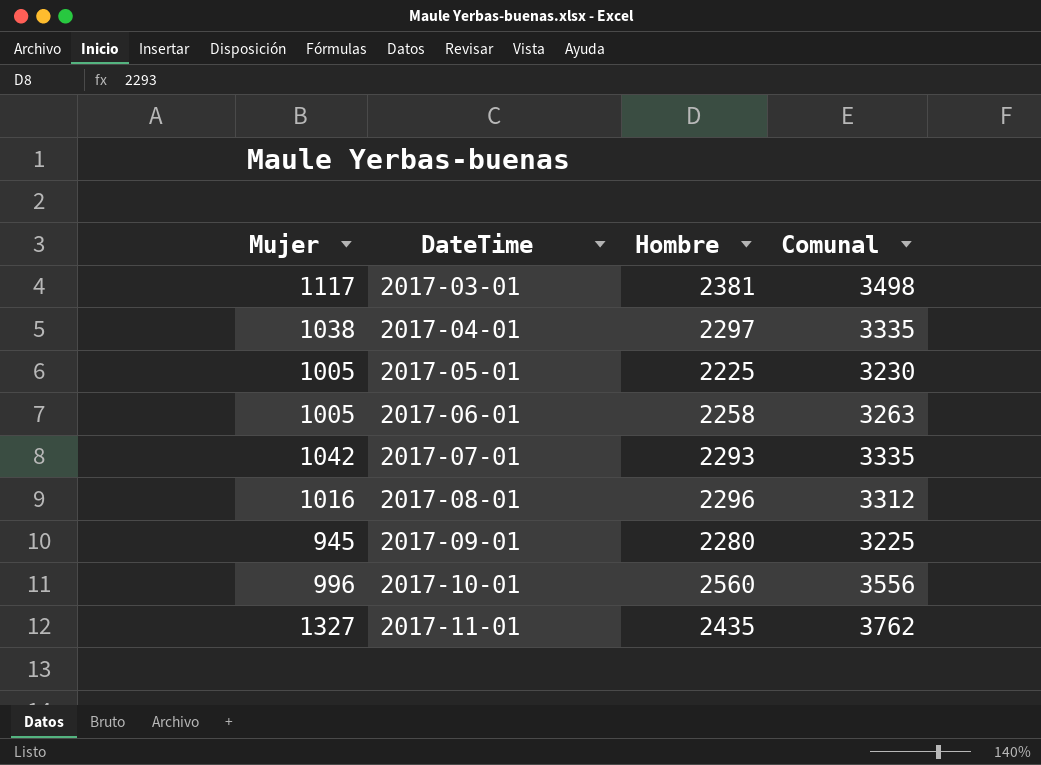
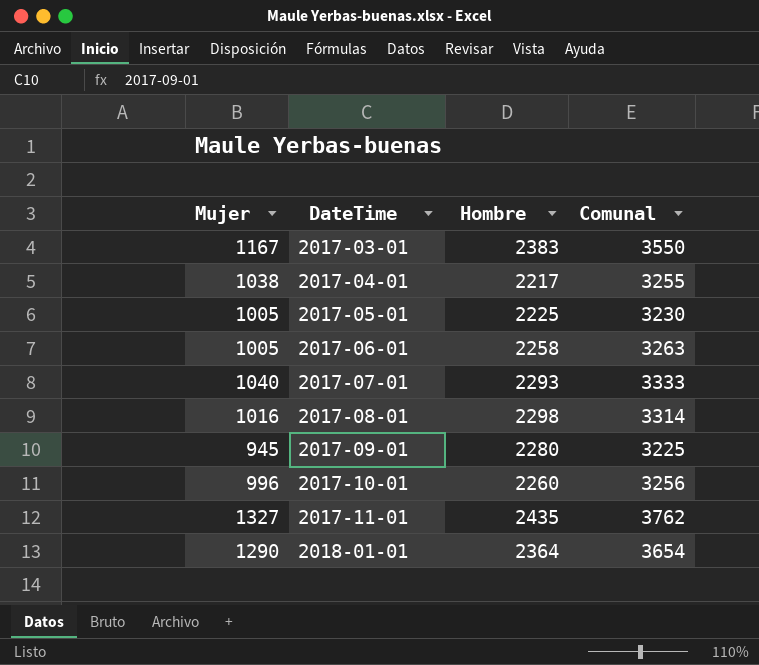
2017-03-01 | Mujer: 1117 -> 1167
2017-03-01 | Hombre: 2381 -> 2383
2017-03-01 | Comunal: 3498 -> 3550
2017-04-01 | Hombre: 2297 -> 2217
2017-04-01 | Comunal: 3335 -> 3255
2017-07-01 | Mujer: 1042 -> 1040
2017-07-01 | Comunal: 3335 -> 3333
2017-08-01 | Hombre: 2296 -> 2298
2017-08-01 | Comunal: 3312 -> 3314
2017-10-01 | Hombre: 2560 -> 2260
2017-10-01 | Comunal: 3556 -> 3256
row 2018-01-01: none -> 1290 | 2364 | 3654

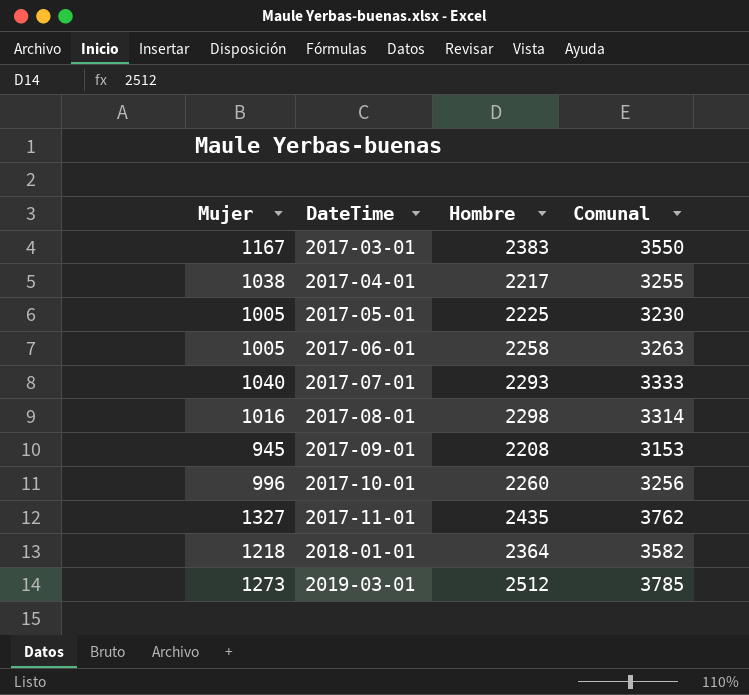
2017-09-01 | Hombre: 2280 -> 2208
2017-09-01 | Comunal: 3225 -> 3153
2018-01-01 | Mujer: 1290 -> 1218
2018-01-01 | Comunal: 3654 -> 3582
row 2019-03-01: none -> 1273 | 2512 | 3785

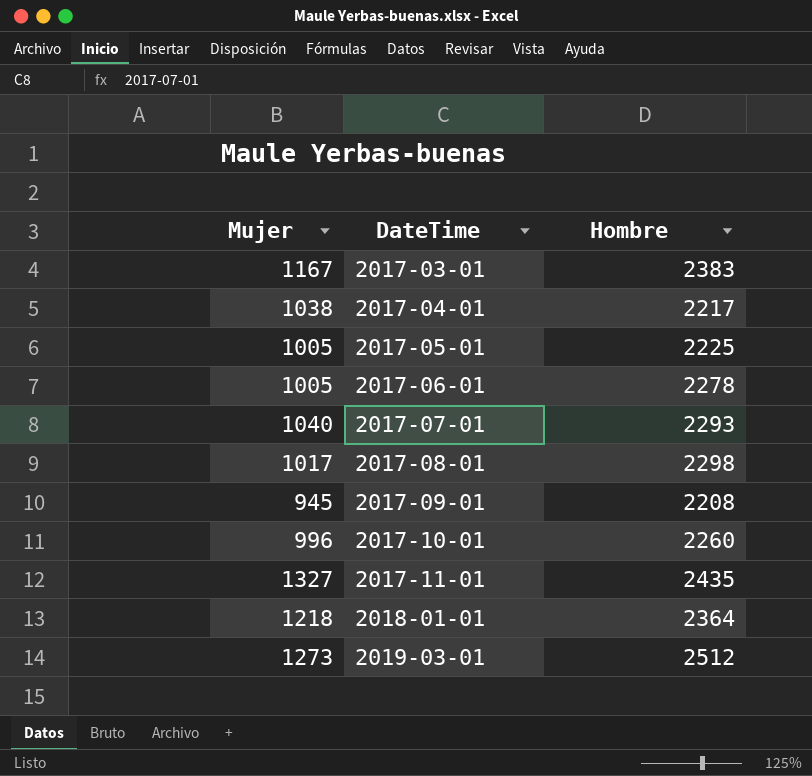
column Comunal | formula: [Mujer] + [Hombre] -> none
2017-06-01 | Hombre: 2258 -> 2278
2017-08-01 | Mujer: 1016 -> 1017

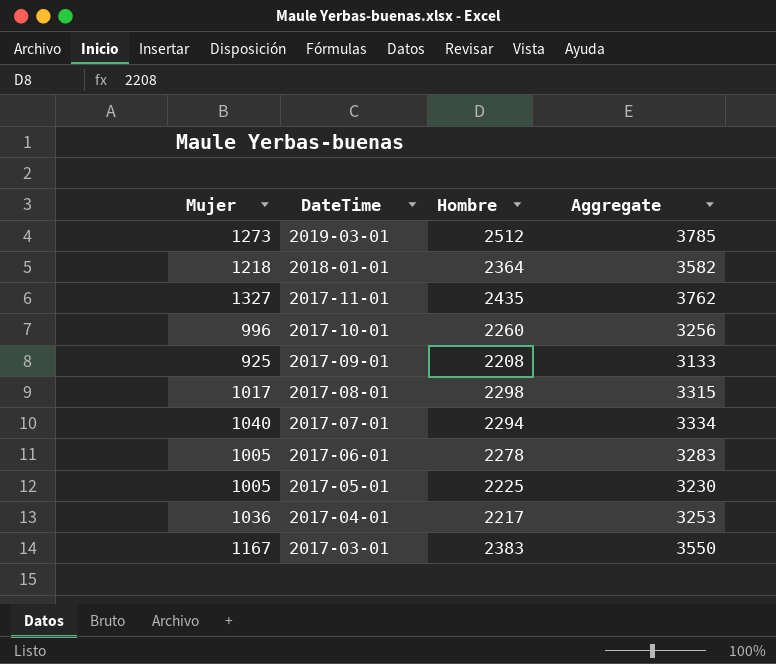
row order: DateTime ascending -> DateTime descending
column Aggregate | formula: none -> [Mujer] + [Hombre]
2017-09-01 | Mujer: 945 -> 925
2017-07-01 | Hombre: 2293 -> 2294
2017-04-01 | Mujer: 1038 -> 1036

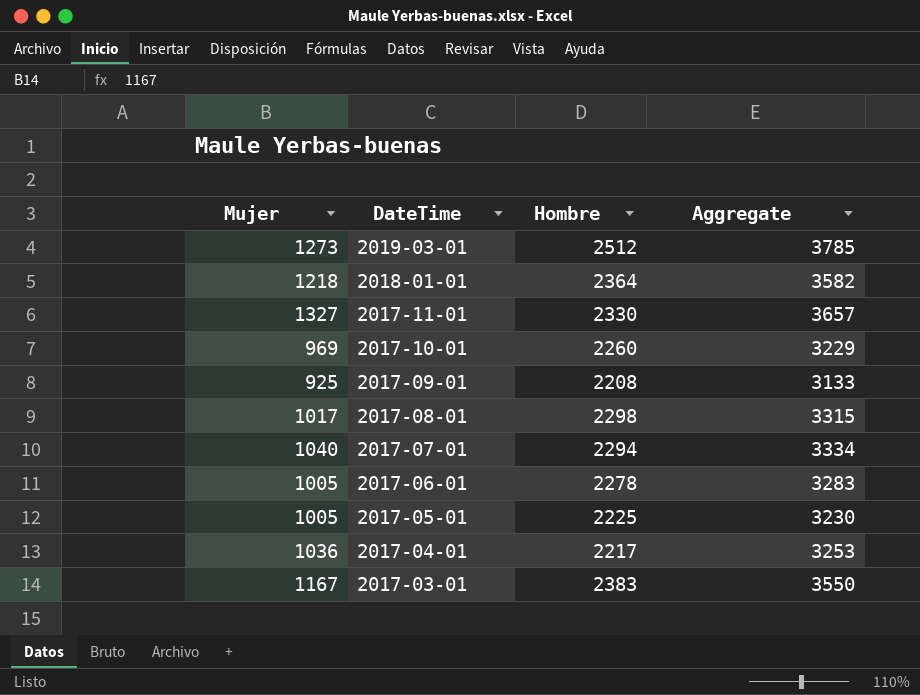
2017-11-01 | Hombre: 2435 -> 2330
2017-11-01 | Aggregate: 3762 -> 3657
2017-10-01 | Mujer: 996 -> 969
2017-10-01 | Aggregate: 3256 -> 3229

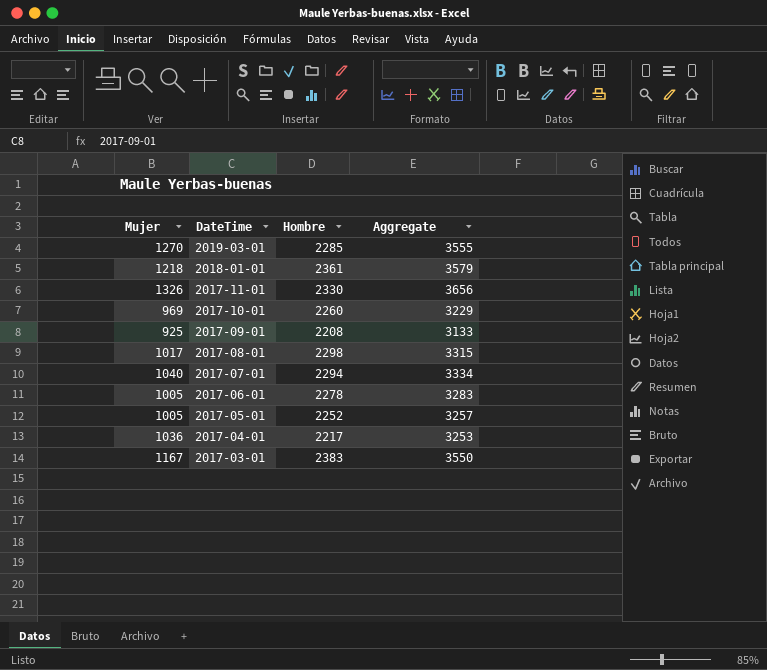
2019-03-01 | Mujer: 1273 -> 1270
2019-03-01 | Hombre: 2512 -> 2285
2019-03-01 | Aggregate: 3785 -> 3555
2018-01-01 | Hombre: 2364 -> 2361
2018-01-01 | Aggregate: 3582 -> 3579
2017-11-01 | Mujer: 1327 -> 1326
2017-11-01 | Aggregate: 3657 -> 3656
2017-05-01 | Hombre: 2225 -> 2252
2017-05-01 | Aggregate: 3230 -> 3257

